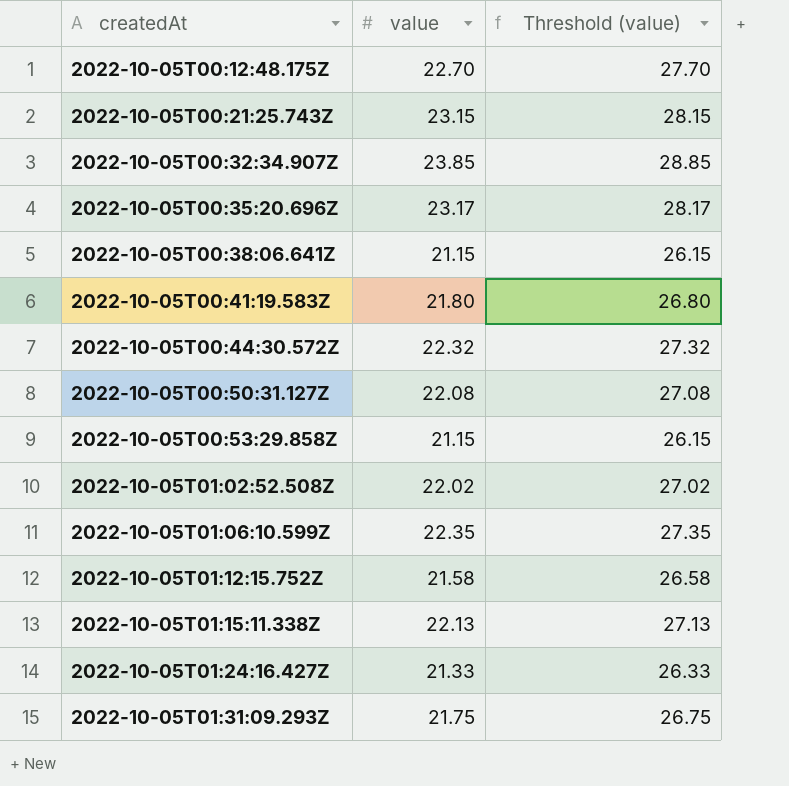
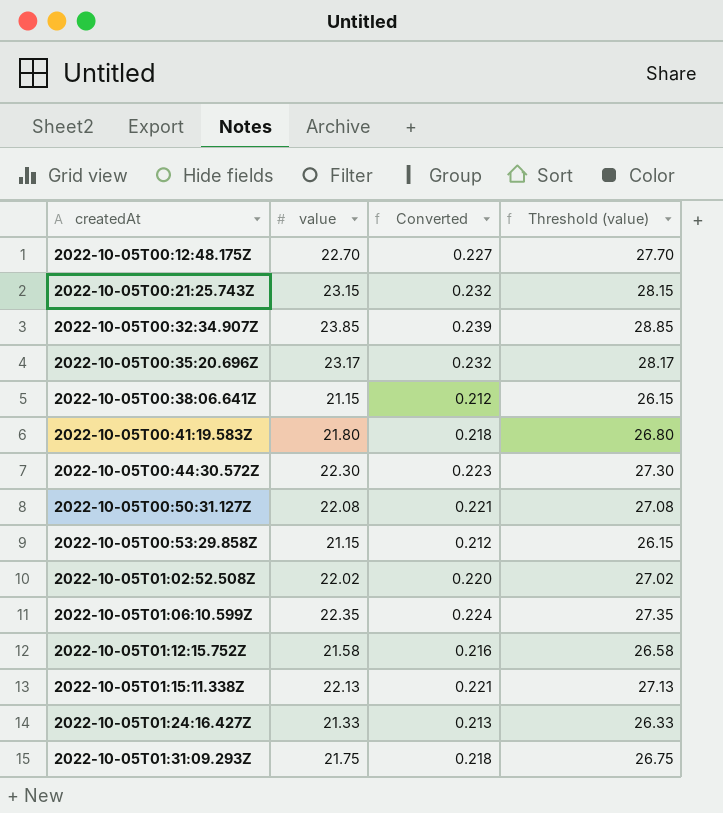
column Converted | formula: none -> [value] * 0.01
2022-10-05T00:44:30.572Z | value: 22.32 -> 22.30
2022-10-05T00:44:30.572Z | Threshold (value): 27.32 -> 27.30

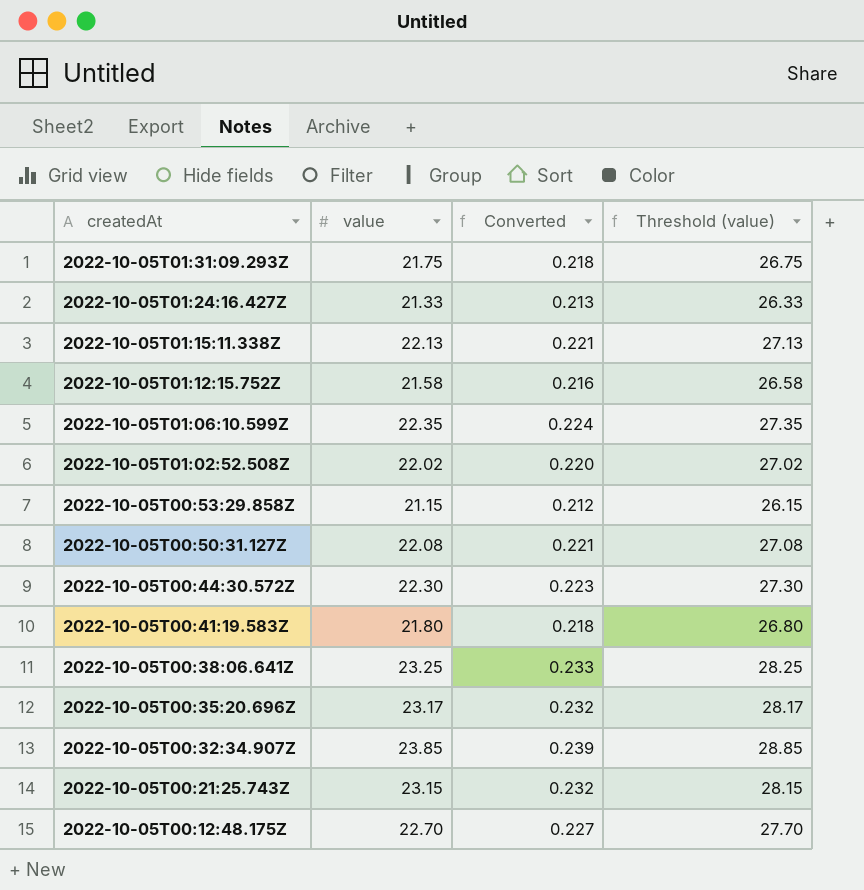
row order: createdAt ascending -> createdAt descending
2022-10-05T00:38:06.641Z | value: 21.15 -> 23.25
2022-10-05T00:38:06.641Z | Converted: 0.212 -> 0.233
2022-10-05T00:38:06.641Z | Threshold (value): 26.15 -> 28.25

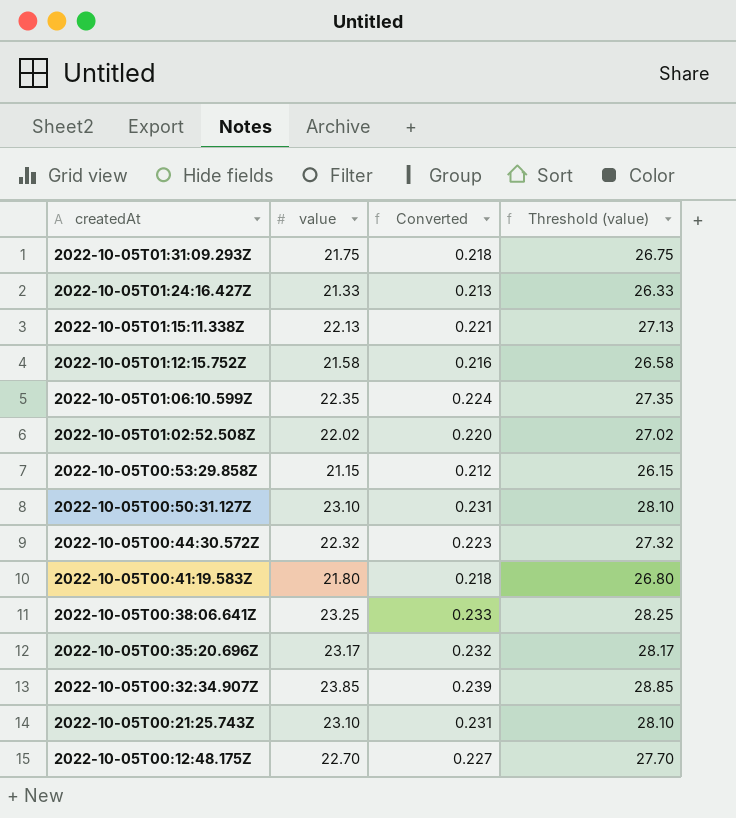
2022-10-05T00:50:31.127Z | value: 22.08 -> 23.10
2022-10-05T00:50:31.127Z | Converted: 0.221 -> 0.231
2022-10-05T00:50:31.127Z | Threshold (value): 27.08 -> 28.10
2022-10-05T00:44:30.572Z | value: 22.30 -> 22.32
2022-10-05T00:44:30.572Z | Threshold (value): 27.30 -> 27.32
2022-10-05T00:21:25.743Z | value: 23.15 -> 23.10
2022-10-05T00:21:25.743Z | Converted: 0.232 -> 0.231
2022-10-05T00:21:25.743Z | Threshold (value): 28.15 -> 28.10

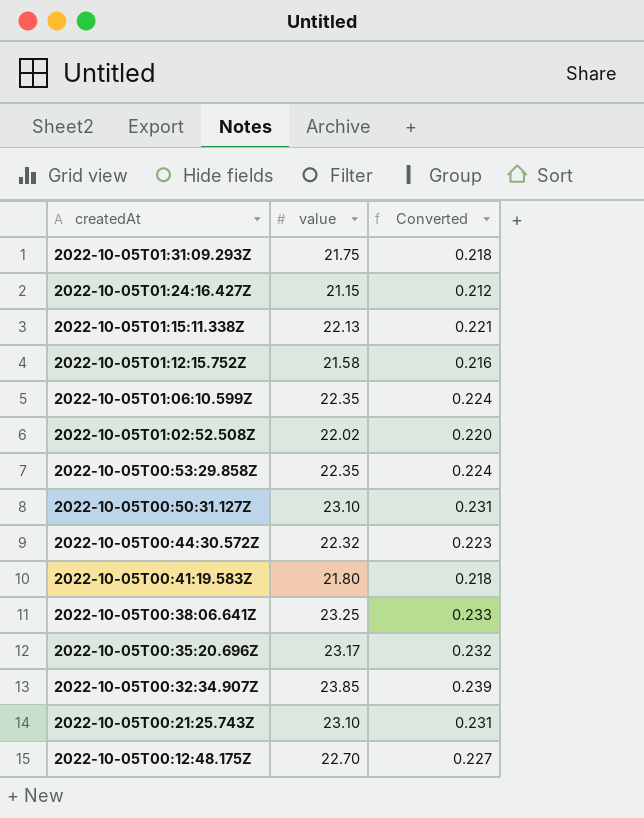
column Threshold (value) | formula: [value] + 5 -> none
2022-10-05T01:24:16.427Z | value: 21.33 -> 21.15
2022-10-05T01:24:16.427Z | Converted: 0.213 -> 0.212
2022-10-05T00:53:29.858Z | value: 21.15 -> 22.35
2022-10-05T00:53:29.858Z | Converted: 0.212 -> 0.224

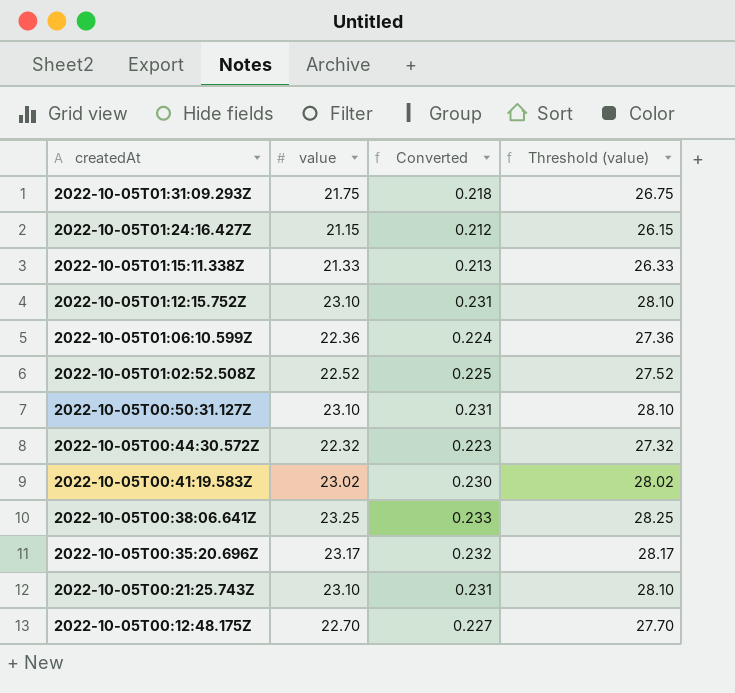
column Threshold (value) | formula: none -> [value] + 5
row 2022-10-05T00:53:29.858Z: 22.35 | 0.224 -> none
row 2022-10-05T00:32:34.907Z: 23.85 | 0.239 -> none
2022-10-05T01:15:11.338Z | value: 22.13 -> 21.33
2022-10-05T01:15:11.338Z | Converted: 0.221 -> 0.213
2022-10-05T01:12:15.752Z | value: 21.58 -> 23.10
2022-10-05T01:12:15.752Z | Converted: 0.216 -> 0.231
2022-10-05T01:06:10.599Z | value: 22.35 -> 22.36
2022-10-05T01:02:52.508Z | value: 22.02 -> 22.52
2022-10-05T01:02:52.508Z | Converted: 0.220 -> 0.225
2022-10-05T00:41:19.583Z | value: 21.80 -> 23.02
2022-10-05T00:41:19.583Z | Converted: 0.218 -> 0.230

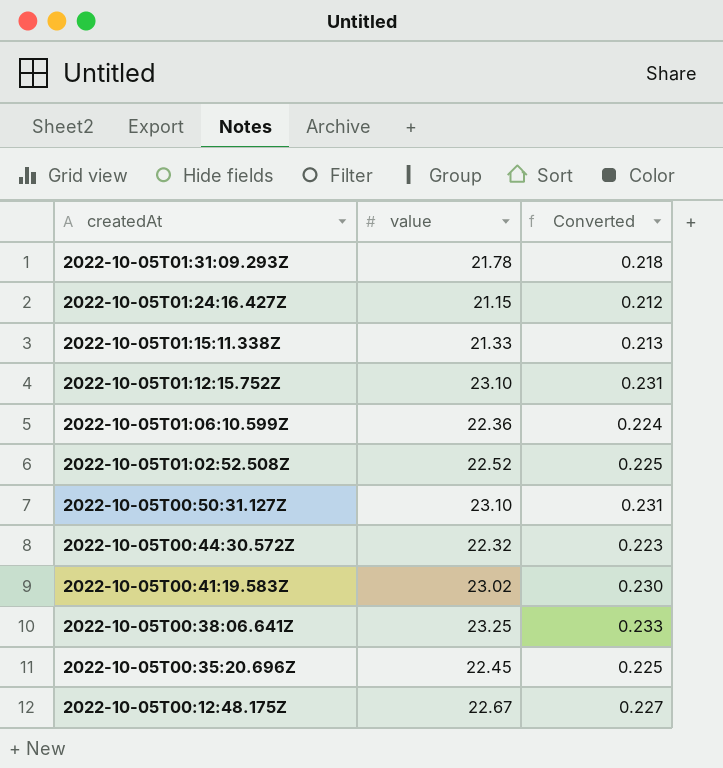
column Threshold (value) | formula: [value] + 5 -> none
row 2022-10-05T00:21:25.743Z: 23.10 | 0.231 | 28.10 -> none
2022-10-05T01:31:09.293Z | value: 21.75 -> 21.78
2022-10-05T00:35:20.696Z | value: 23.17 -> 22.45
2022-10-05T00:35:20.696Z | Converted: 0.232 -> 0.225
2022-10-05T00:12:48.175Z | value: 22.70 -> 22.67

